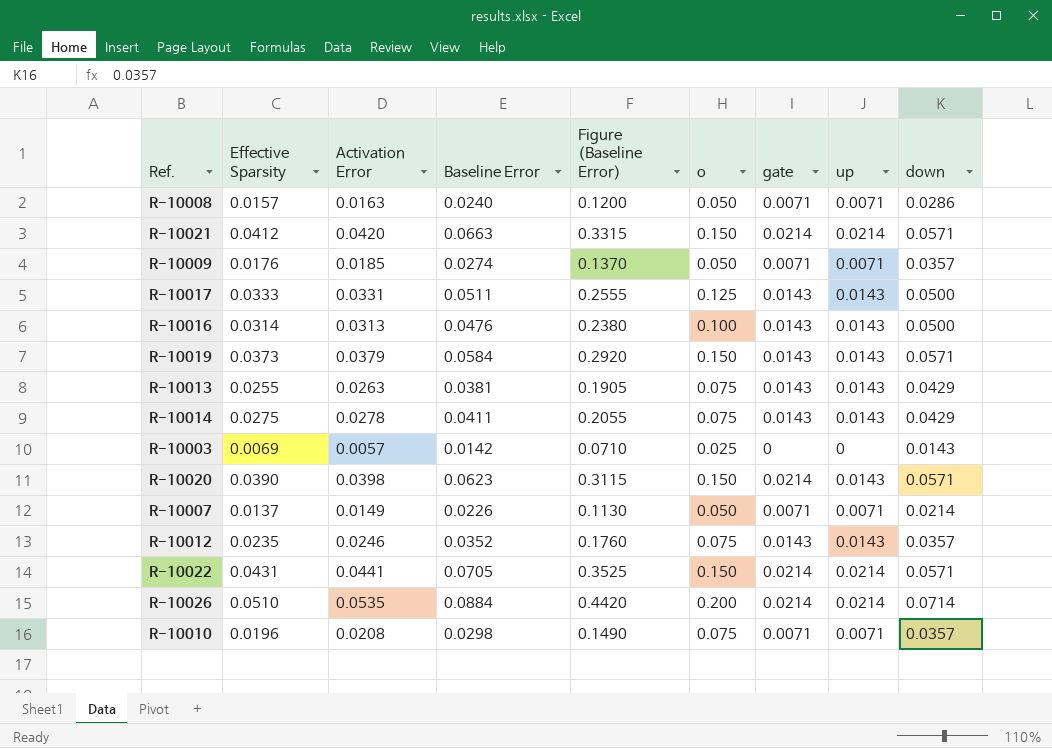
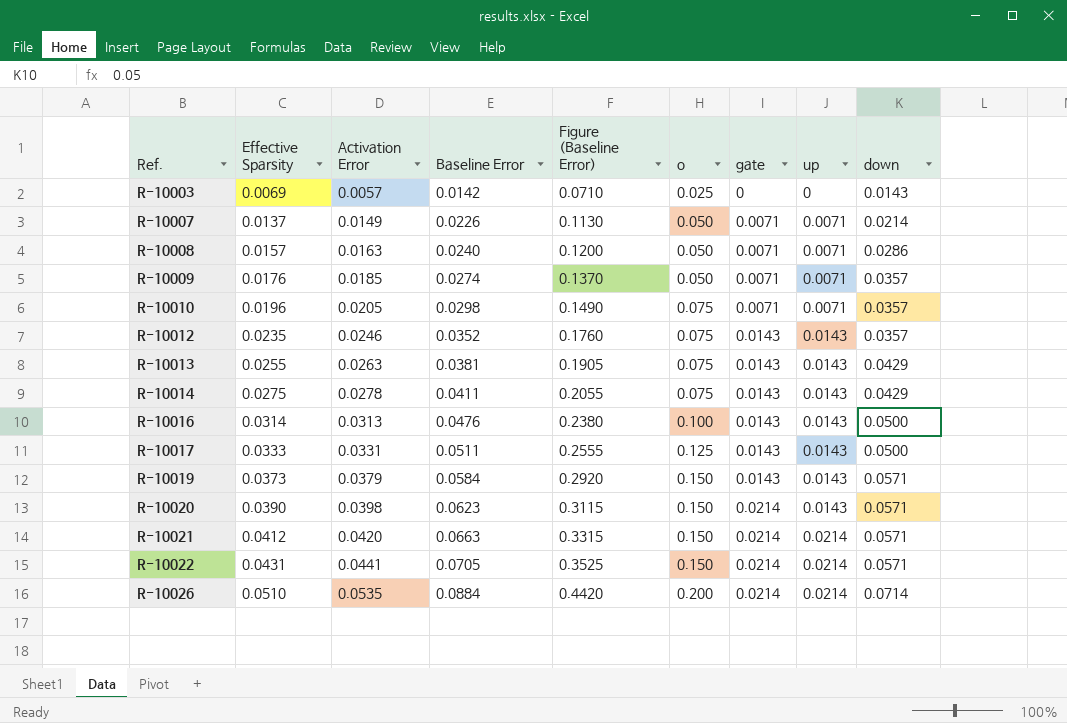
row order: none -> Ref. ascending
R-10010 | Activation Error: 0.0208 -> 0.0205

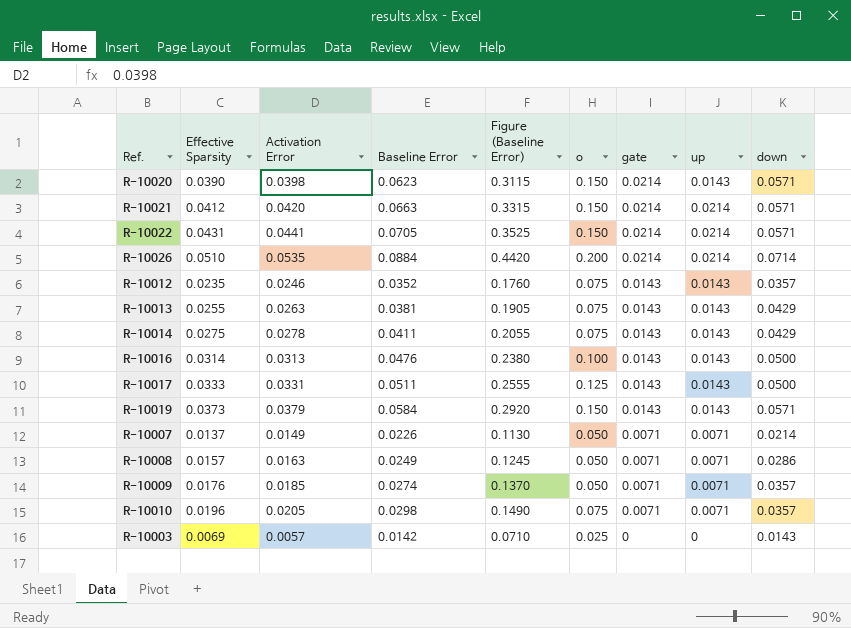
row order: Ref. ascending -> gate descending
R-10008 | Baseline Error: 0.0240 -> 0.0249
R-10008 | Figure (Baseline Error): 0.1200 -> 0.1245

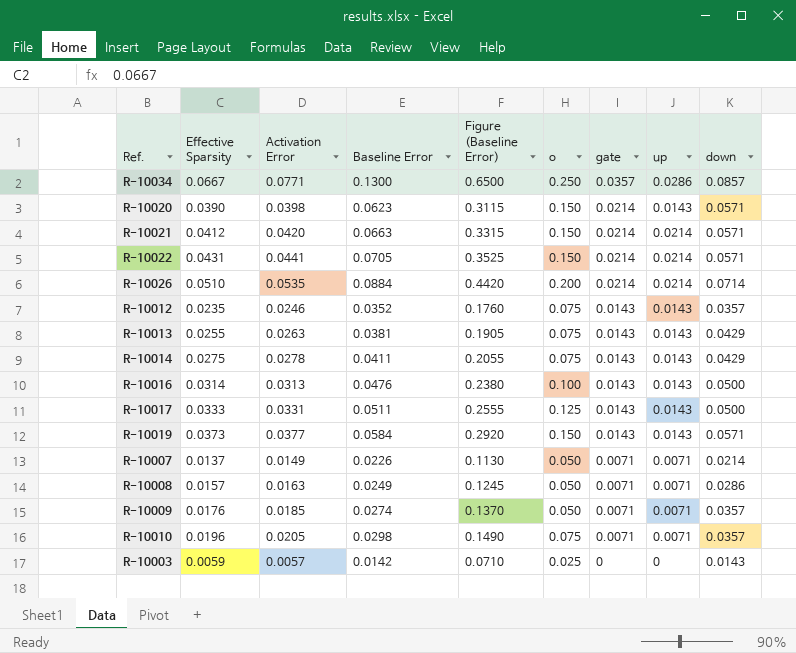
row R-10034: none -> 0.0667 | 0.0771 | 0.1300 | 0.6500 | 0.250 | 0.0357 | 0.0286 | 0.0857
R-10019 | Activation Error: 0.0379 -> 0.0377
R-10003 | Effective Sparsity: 0.0069 -> 0.0059

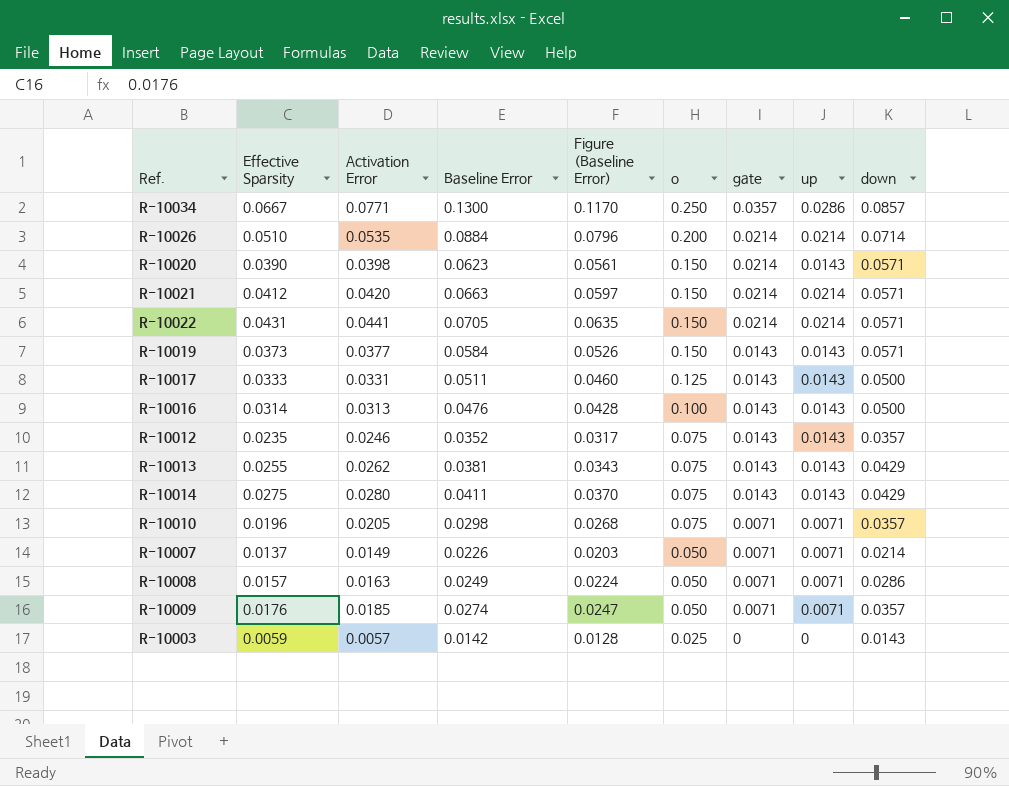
row order: gate descending -> o descending
column Figure (Baseline Error) | formula: [Baseline Error] * 5 -> [Baseline Error] * 0.9
R-10013 | Activation Error: 0.0263 -> 0.0262
R-10014 | Activation Error: 0.0278 -> 0.0280

